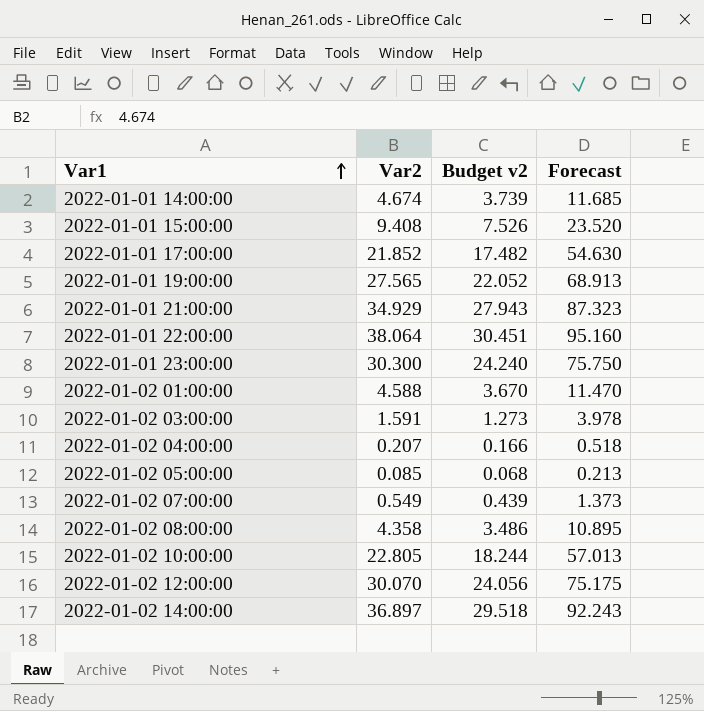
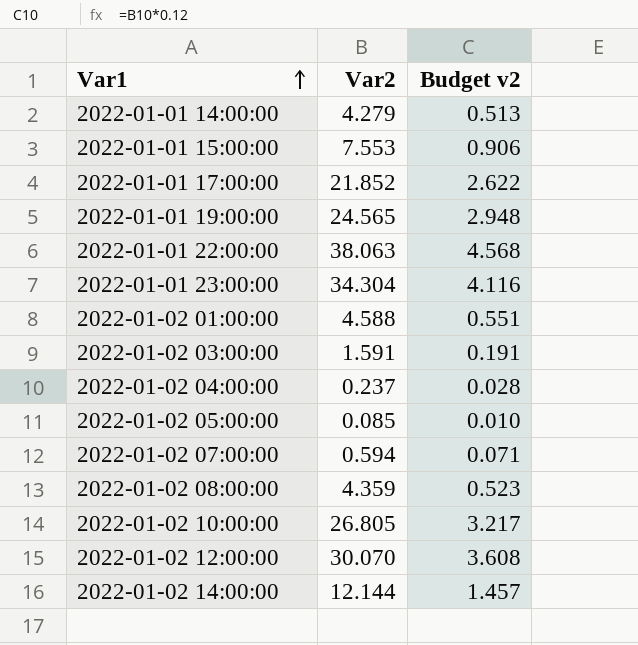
column Forecast | formula: [Var2] * 2.5 -> none
column Budget v2 | formula: [Var2] * 0.8 -> [Var2] * 0.12
row 2022-01-01 21:00:00: 34.929 | 27.943 | 87.323 -> none
2022-01-01 14:00:00 | Var2: 4.674 -> 4.279
2022-01-01 15:00:00 | Var2: 9.408 -> 7.553
2022-01-01 19:00:00 | Var2: 27.565 -> 24.565
2022-01-01 22:00:00 | Var2: 38.064 -> 38.063
2022-01-01 23:00:00 | Var2: 30.300 -> 34.304
2022-01-02 04:00:00 | Var2: 0.207 -> 0.237
2022-01-02 07:00:00 | Var2: 0.549 -> 0.594
2022-01-02 08:00:00 | Var2: 4.358 -> 4.359
2022-01-02 10:00:00 | Var2: 22.805 -> 26.805
2022-01-02 14:00:00 | Var2: 36.897 -> 12.144

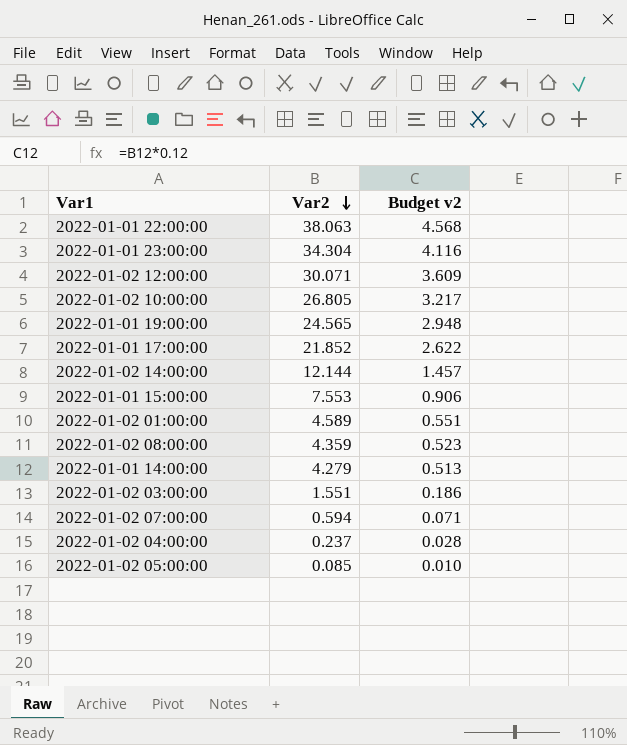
row order: Var1 ascending -> Var2 descending
2022-01-02 12:00:00 | Var2: 30.070 -> 30.071
2022-01-02 12:00:00 | Budget v2: 3.608 -> 3.609
2022-01-02 01:00:00 | Var2: 4.588 -> 4.589
2022-01-02 03:00:00 | Var2: 1.591 -> 1.551
2022-01-02 03:00:00 | Budget v2: 0.191 -> 0.186

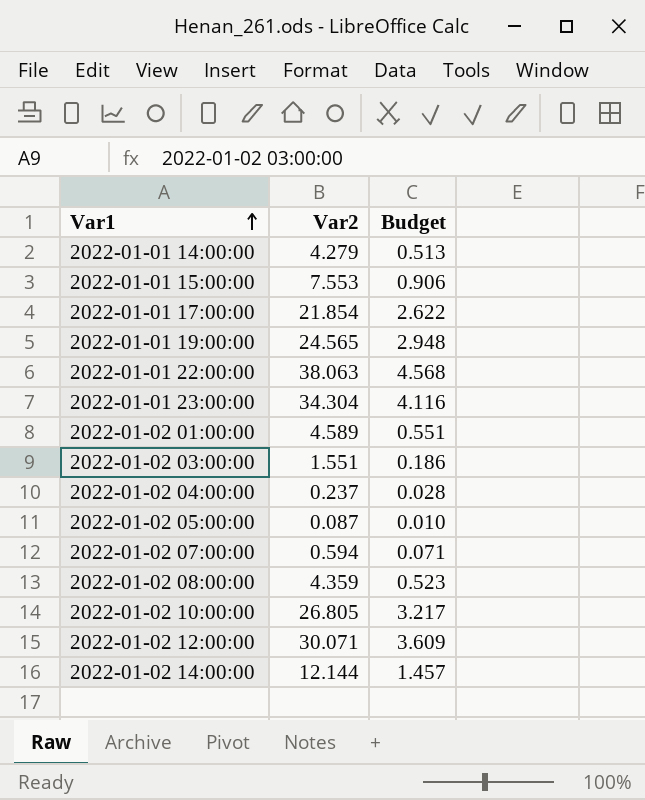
row order: Var2 descending -> Var1 ascending
column name: Budget v2 -> Budget
2022-01-01 17:00:00 | Var2: 21.852 -> 21.854
2022-01-02 05:00:00 | Var2: 0.085 -> 0.087

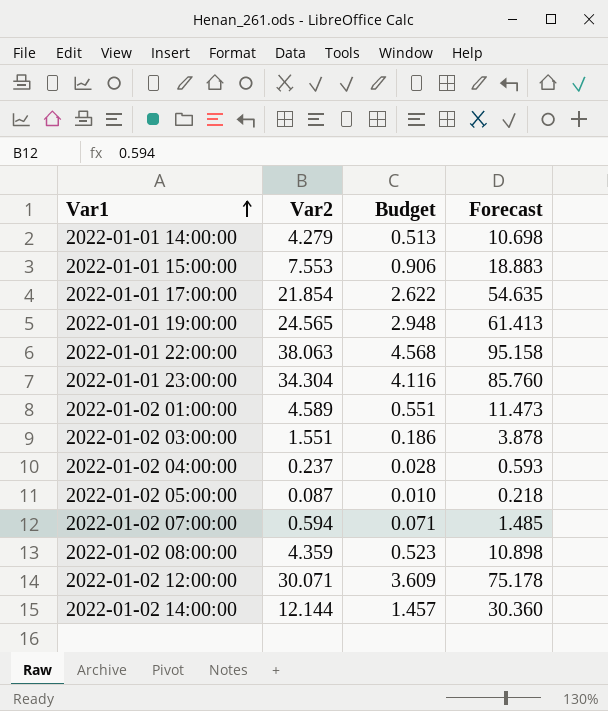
column Forecast | formula: none -> [Var2] * 2.5
row 2022-01-02 10:00:00: 26.805 | 3.217 -> none

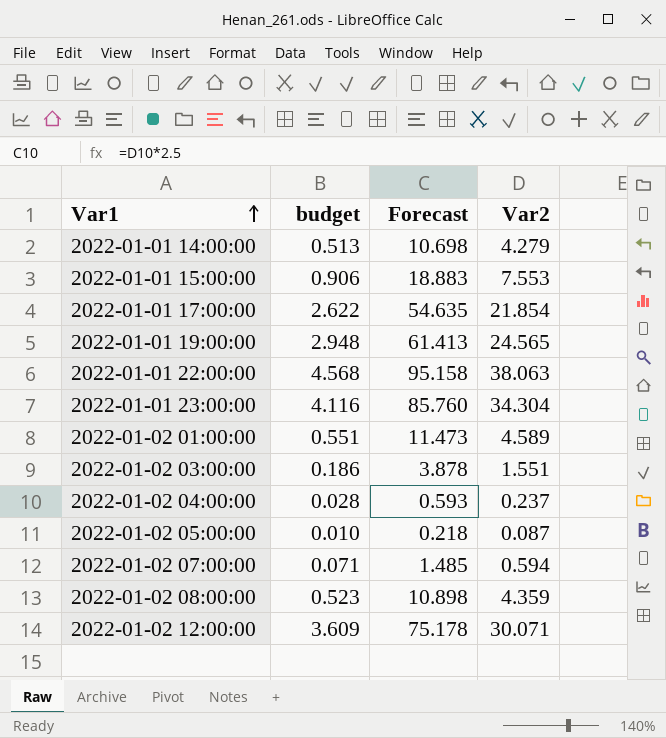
column name: Budget -> budget
column Var2 | position: 2 -> 4
row 2022-01-02 14:00:00: 12.144 | 1.457 | 30.360 -> none

